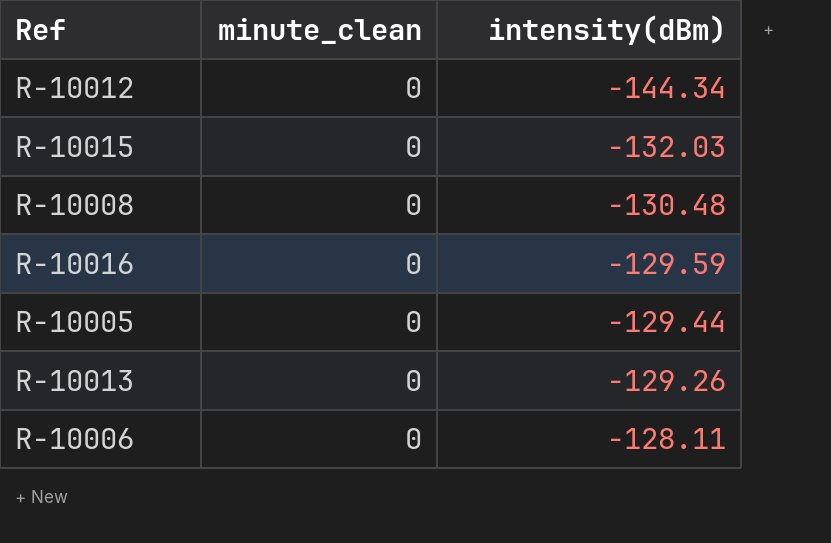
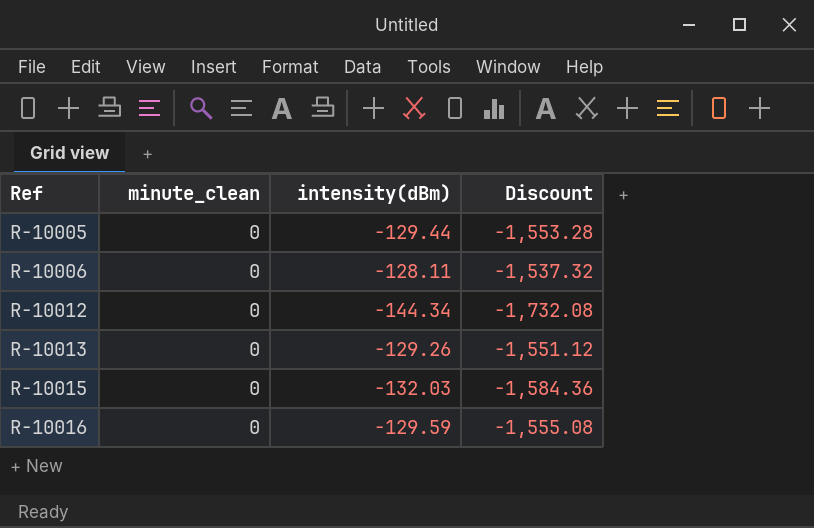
row order: intensity(dBm) ascending -> Ref ascending
column Discount | formula: none -> [intensity(dBm)] * 12
row R-10008: 0 | -130.48 -> none

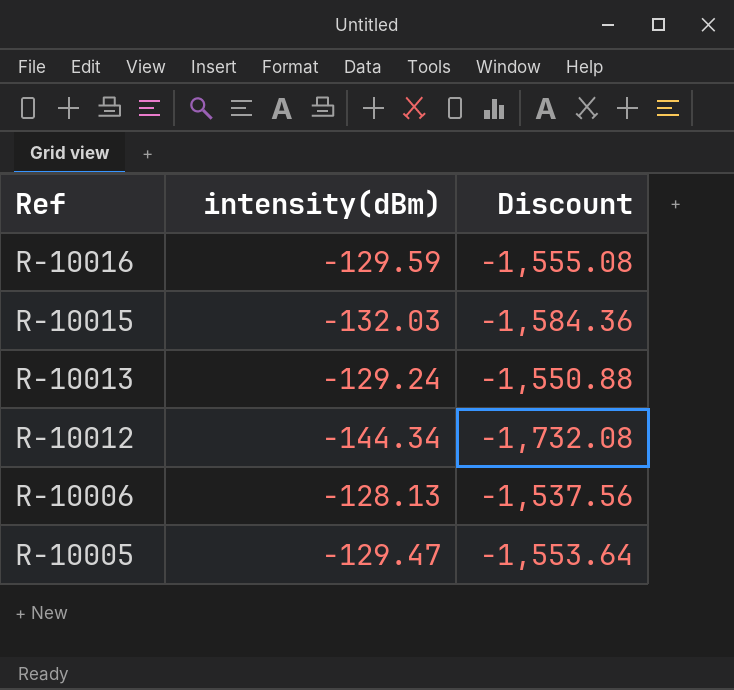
row order: Ref ascending -> Ref descending
column minute_clean | position: 2 -> none
R-10013 | intensity(dBm): -129.26 -> -129.24
R-10013 | Discount: -1,551.12 -> -1,550.88
R-10006 | intensity(dBm): -128.11 -> -128.13
R-10006 | Discount: -1,537.32 -> -1,537.56
R-10005 | intensity(dBm): -129.44 -> -129.47
R-10005 | Discount: -1,553.28 -> -1,553.64

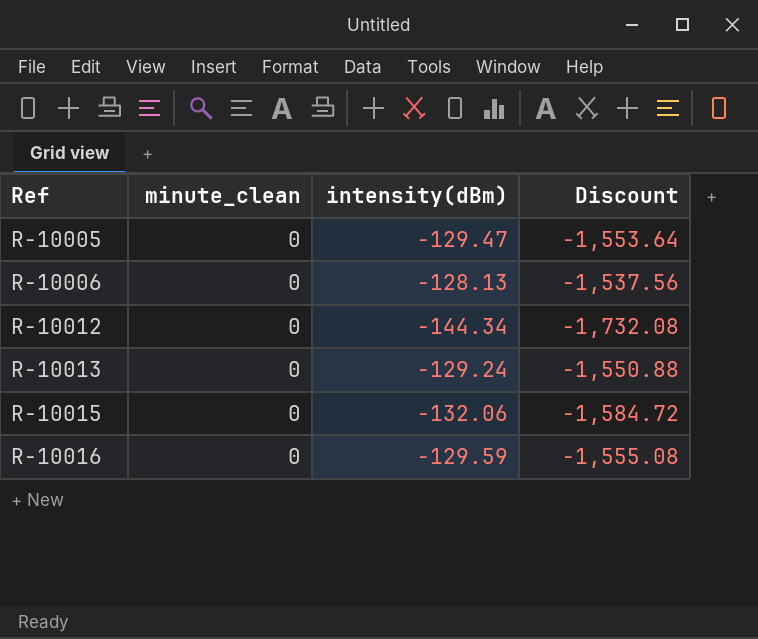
row order: Ref descending -> Ref ascending
column minute_clean | position: none -> 2
R-10015 | intensity(dBm): -132.03 -> -132.06
R-10015 | Discount: -1,584.36 -> -1,584.72

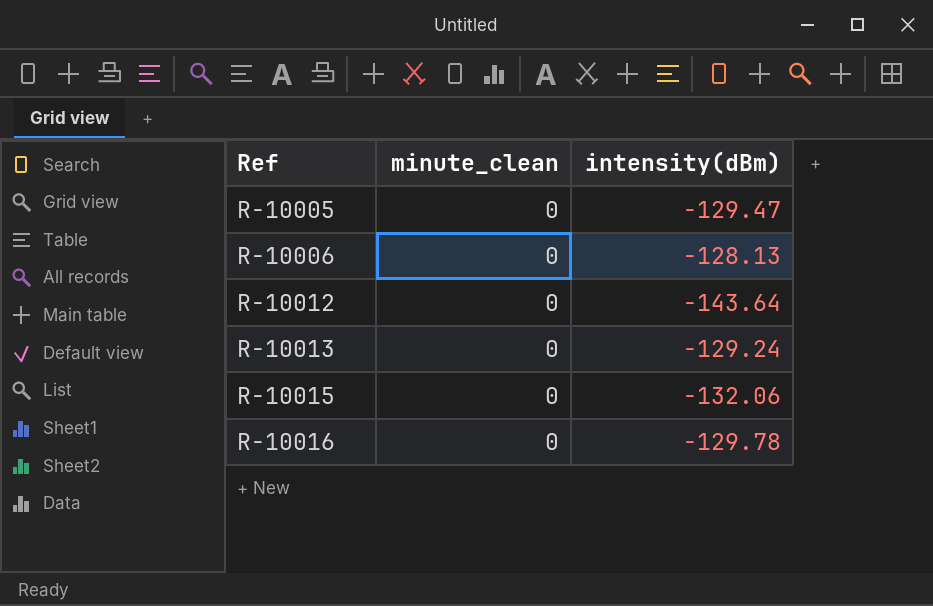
column Discount | formula: [intensity(dBm)] * 12 -> none
R-10012 | intensity(dBm): -144.34 -> -143.64
R-10016 | intensity(dBm): -129.59 -> -129.78

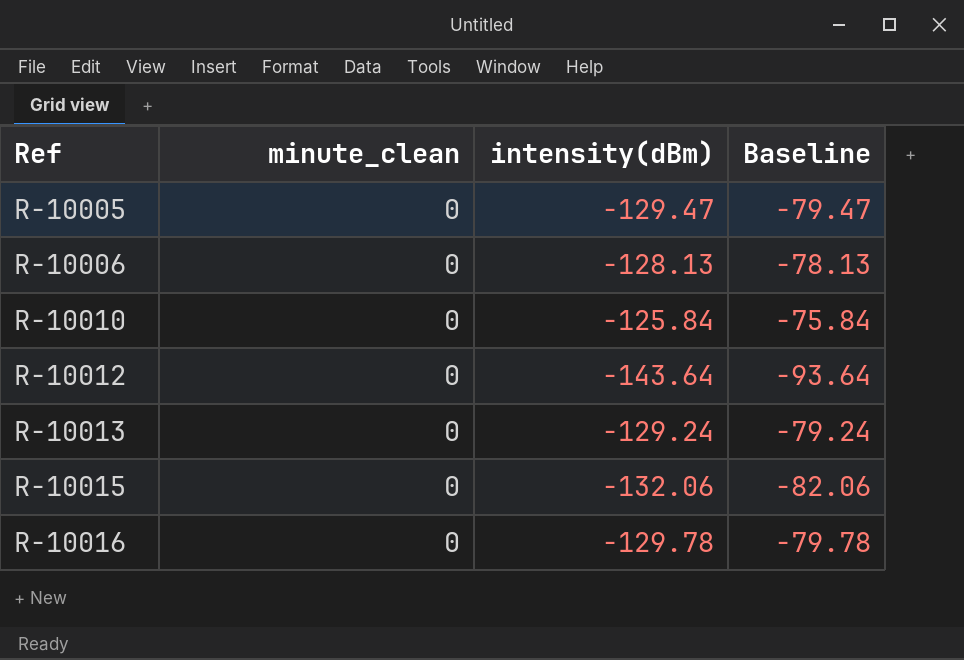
column Baseline | formula: none -> [intensity(dBm)] + 50
row R-10010: none -> 0 | -125.84 | -75.84

